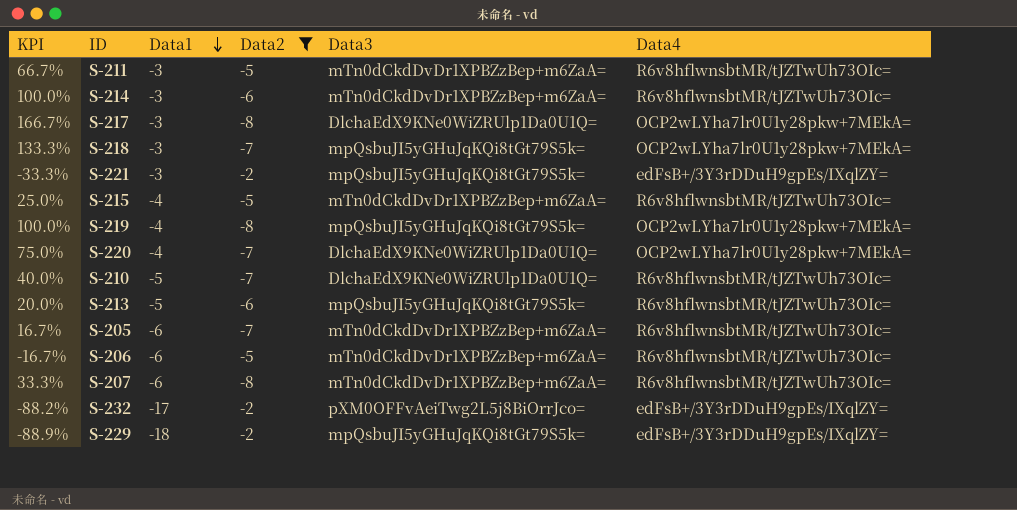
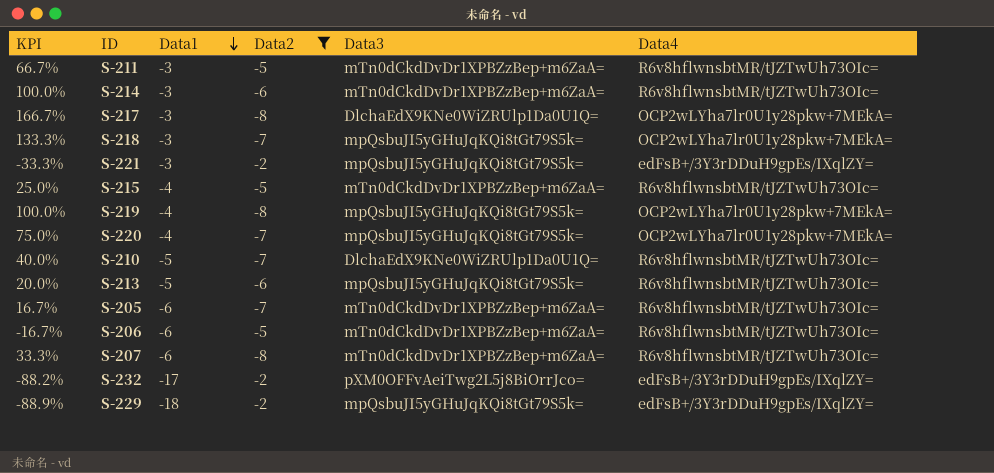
S-220 | Data3: DlchaEdX9KNe0WiZRUlp1Da0U1Q= -> mpQsbuJI5yGHuJqKQi8tGt79S5k=

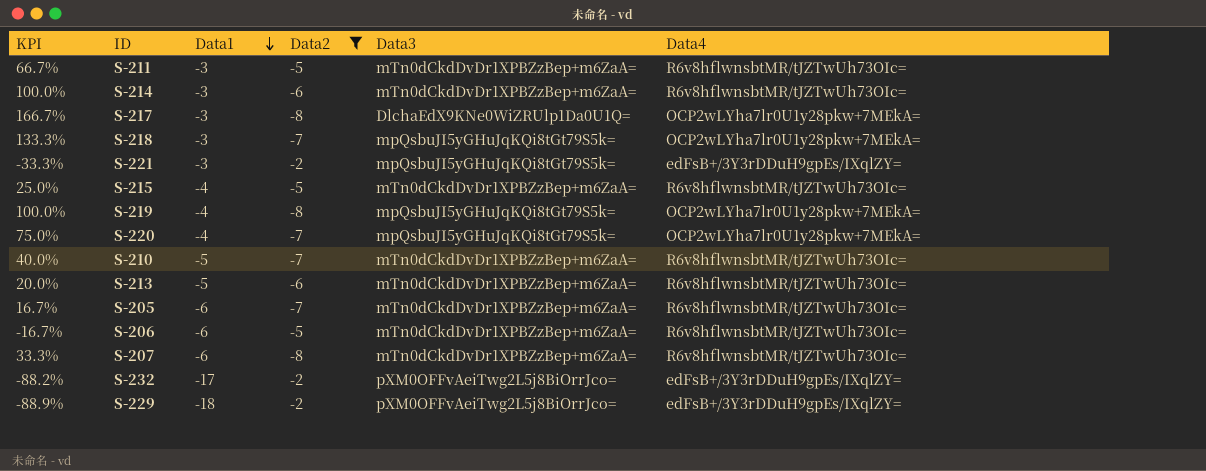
S-210 | Data3: DlchaEdX9KNe0WiZRUlp1Da0U1Q= -> mTn0dCkdDvDr1XPBZzBep+m6ZaA=
S-213 | Data3: mpQsbuJI5yGHuJqKQi8tGt79S5k= -> mTn0dCkdDvDr1XPBZzBep+m6ZaA=
S-229 | Data3: mpQsbuJI5yGHuJqKQi8tGt79S5k= -> pXM0OFFvAeiTwg2L5j8BiOrrJco=

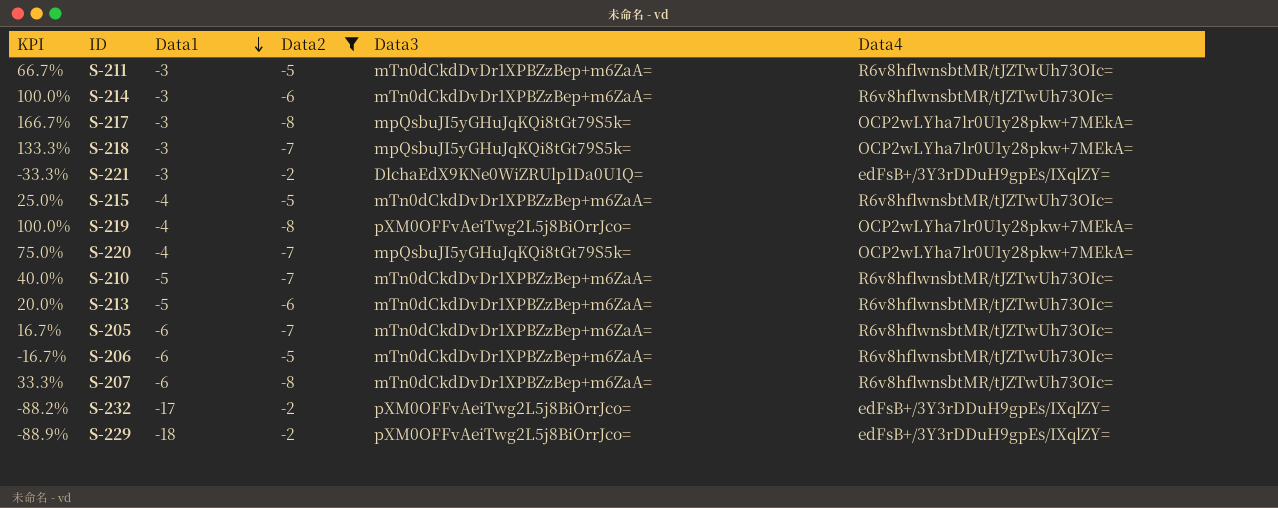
S-217 | Data3: DlchaEdX9KNe0WiZRUlp1Da0U1Q= -> mpQsbuJI5yGHuJqKQi8tGt79S5k=
S-221 | Data3: mpQsbuJI5yGHuJqKQi8tGt79S5k= -> DlchaEdX9KNe0WiZRUlp1Da0U1Q=
S-219 | Data3: mpQsbuJI5yGHuJqKQi8tGt79S5k= -> pXM0OFFvAeiTwg2L5j8BiOrrJco=

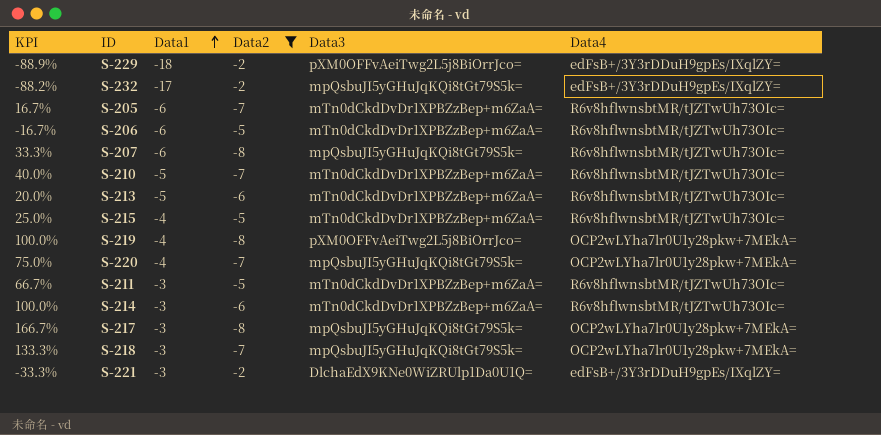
row order: Data1 descending -> Data1 ascending
S-232 | Data3: pXM0OFFvAeiTwg2L5j8BiOrrJco= -> mpQsbuJI5yGHuJqKQi8tGt79S5k=
S-207 | Data3: mTn0dCkdDvDr1XPBZzBep+m6ZaA= -> mpQsbuJI5yGHuJqKQi8tGt79S5k=

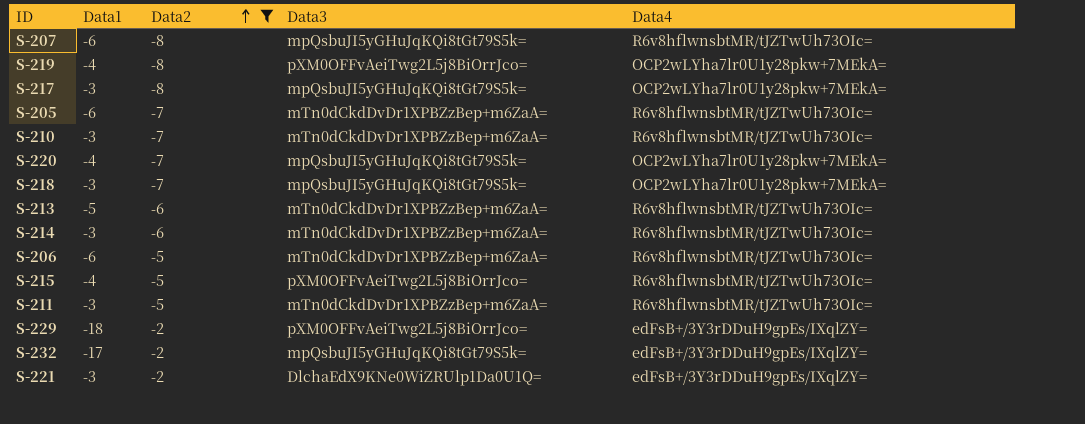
row order: Data1 ascending -> Data2 ascending
column KPI | formula: ([Data2] - [Data1]) / [Data1] -> none
S-210 | Data1: -5 -> -3
S-215 | Data3: mTn0dCkdDvDr1XPBZzBep+m6ZaA= -> pXM0OFFvAeiTwg2L5j8BiOrrJco=

